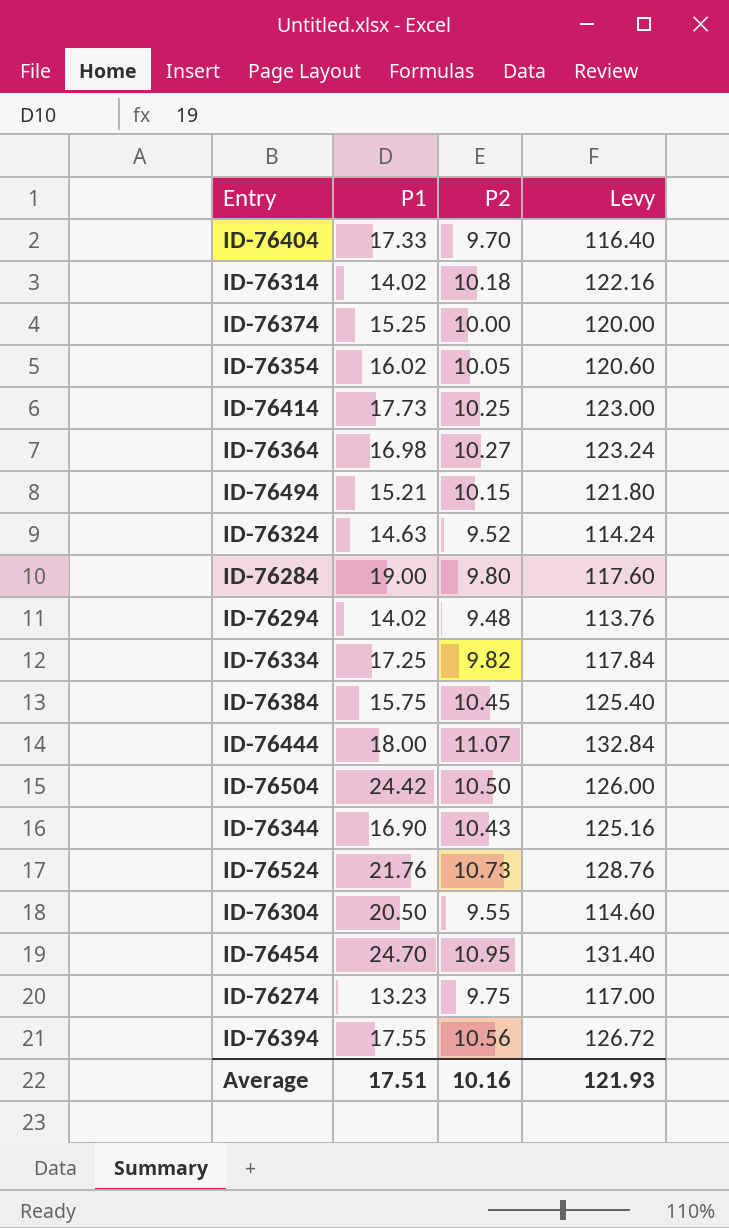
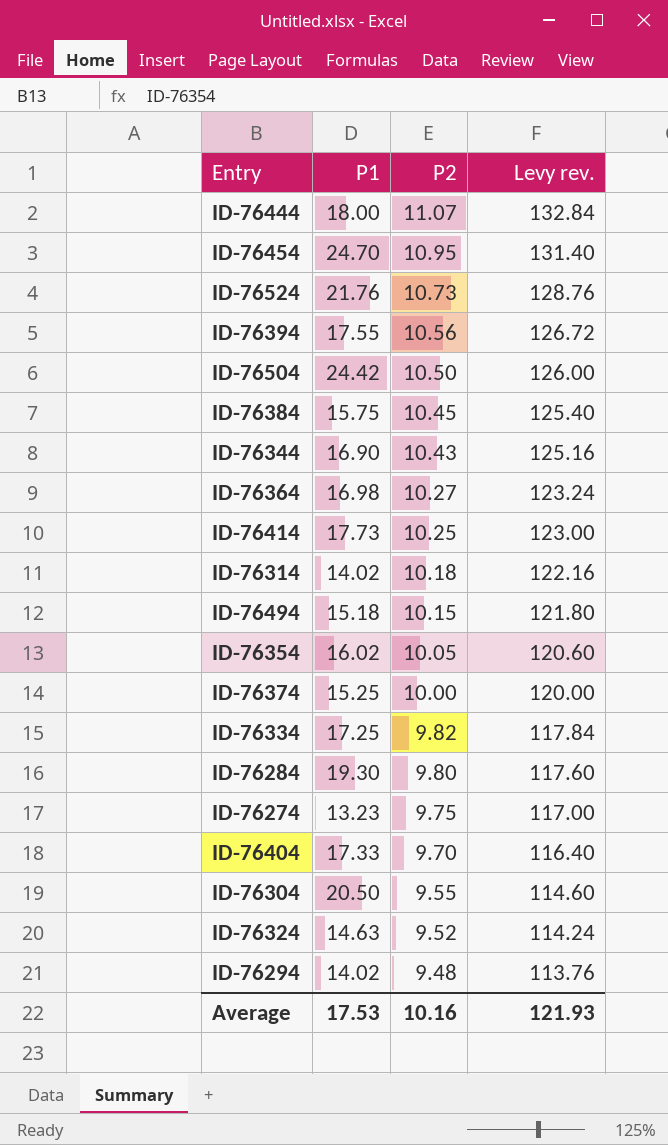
row order: none -> P2 descending
column name: Levy -> Levy rev.
ID-76494 | P1: 15.21 -> 15.18
ID-76284 | P1: 19.00 -> 19.30
Average | P1: 17.51 -> 17.53

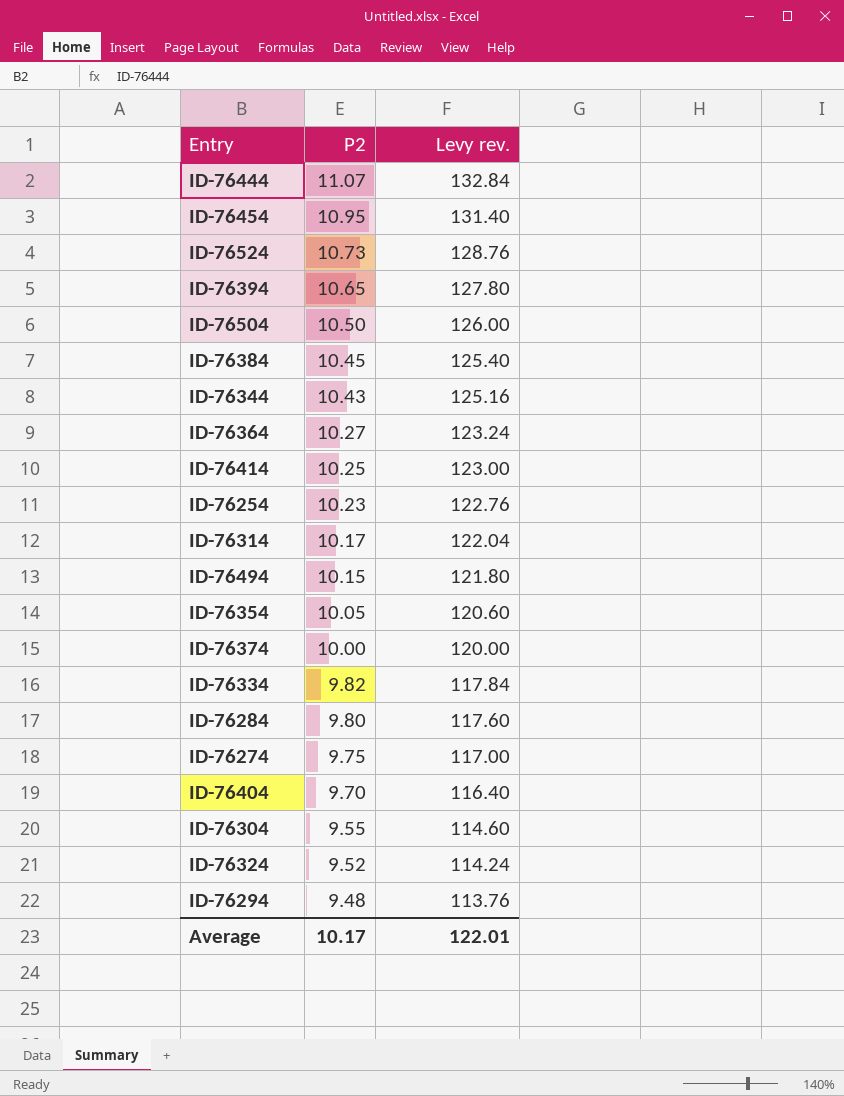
column P1 | position: 2 -> none
ID-76394 | P2: 10.56 -> 10.65
ID-76394 | Levy rev.: 126.72 -> 127.80
row ID-76254: none -> 10.23 | 122.76
ID-76314 | P2: 10.18 -> 10.17
ID-76314 | Levy rev.: 122.16 -> 122.04
Average | P2: 10.16 -> 10.17
Average | Levy rev.: 121.93 -> 122.01

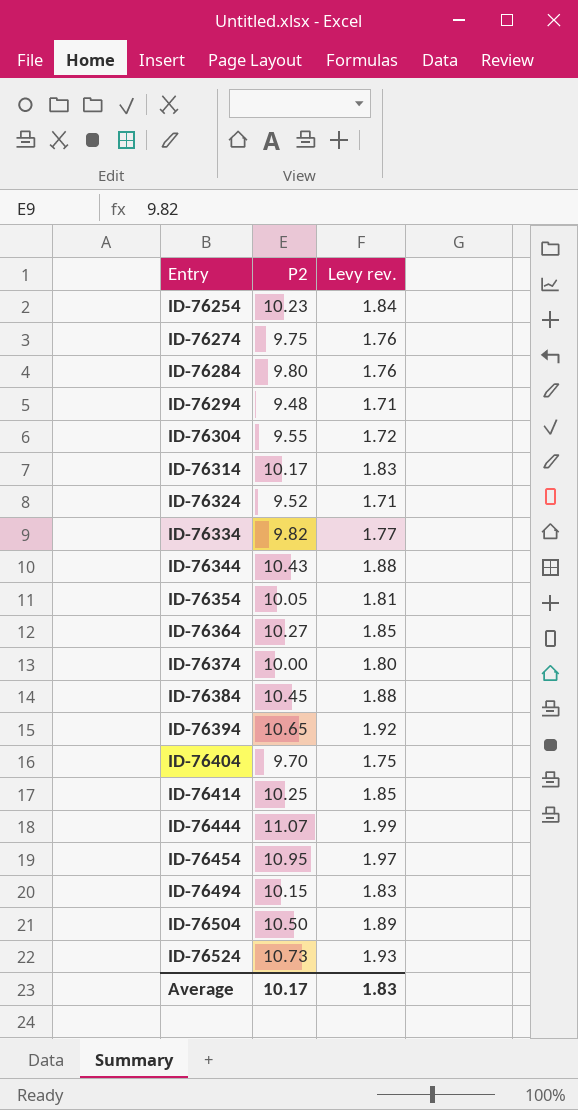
row order: P2 descending -> Entry ascending
column Levy rev. | formula: [P2] * 12 -> [P2] * 0.18
Average | Levy rev.: 122.01 -> 1.83

